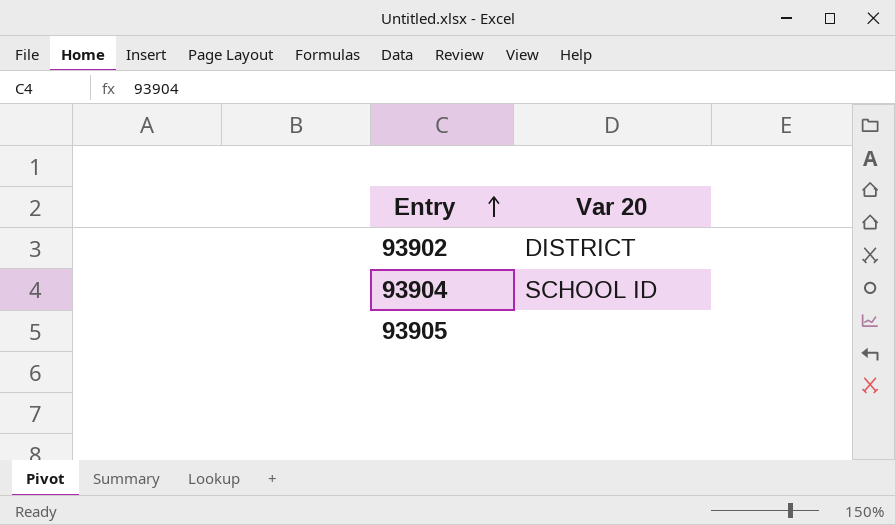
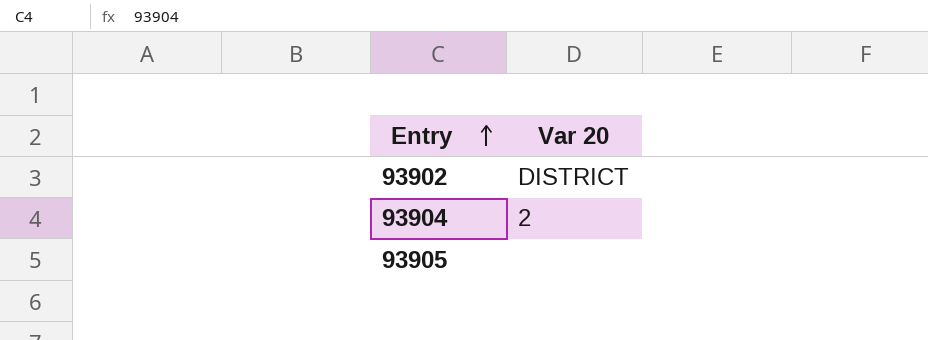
93904 | Var 20: SCHOOL ID -> 2

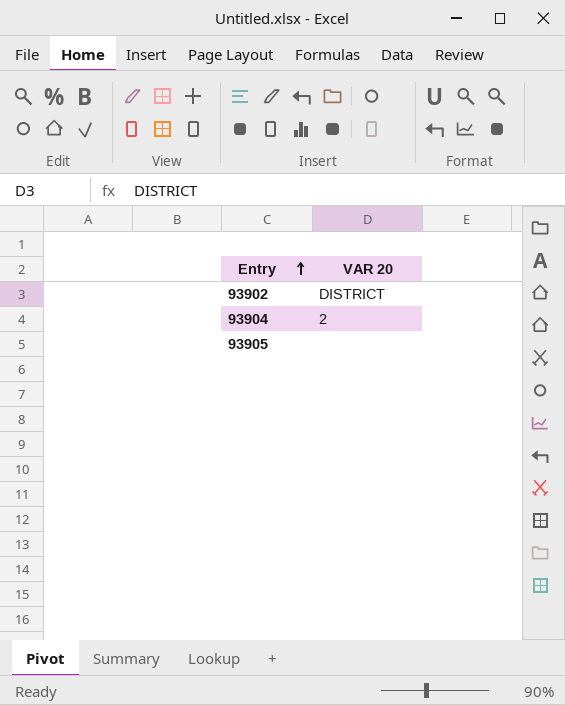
column name: Var 20 -> VAR 20

